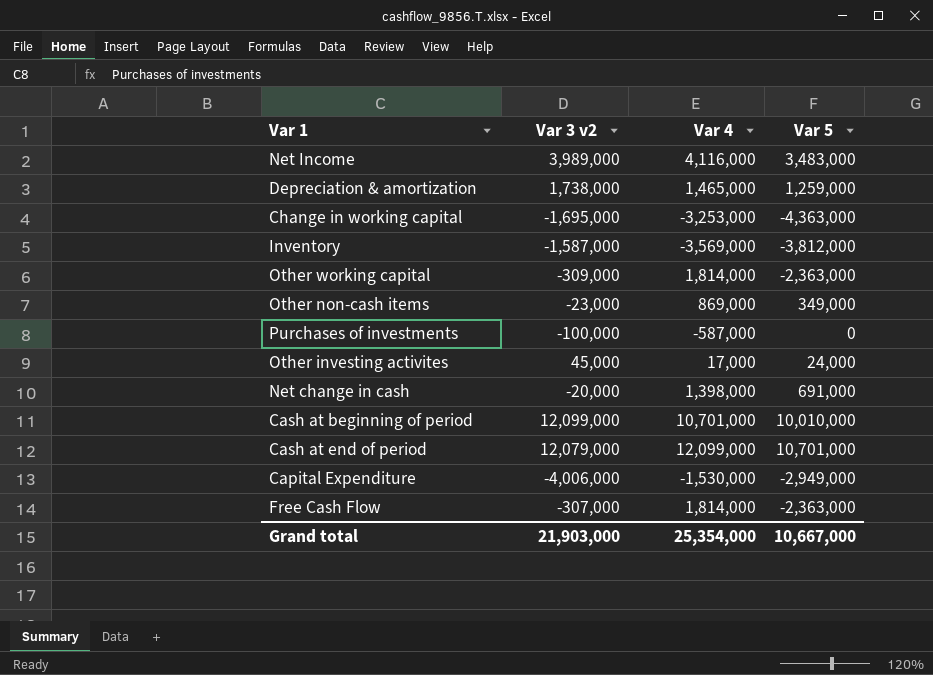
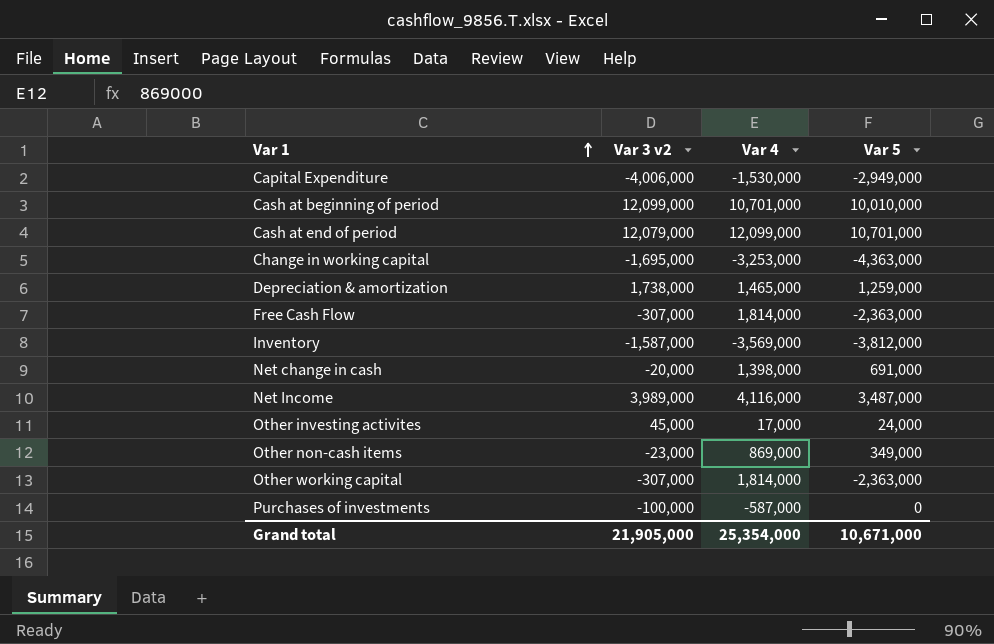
row order: none -> Var 1 ascending
Net Income | Var 5: 3,483,000 -> 3,487,000
Other working capital | Var 3 v2: -309,000 -> -307,000
Grand total | Var 3 v2: 21,903,000 -> 21,905,000
Grand total | Var 5: 10,667,000 -> 10,671,000

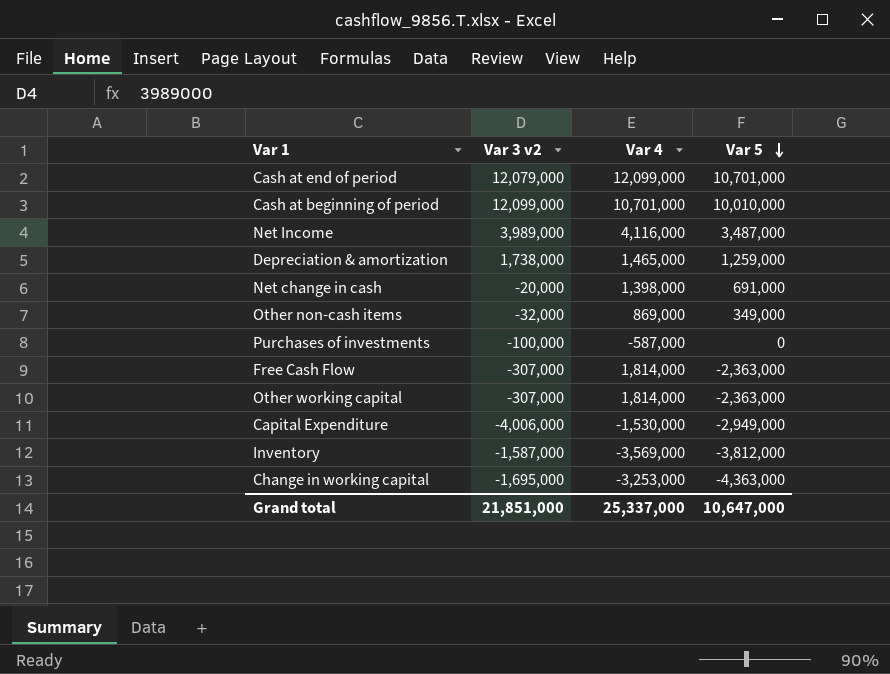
row order: Var 1 ascending -> Var 5 descending
row Other investing activites: 45,000 | 17,000 | 24,000 -> none
Other non-cash items | Var 3 v2: -23,000 -> -32,000
Grand total | Var 3 v2: 21,905,000 -> 21,851,000
Grand total | Var 4: 25,354,000 -> 25,337,000
Grand total | Var 5: 10,671,000 -> 10,647,000

